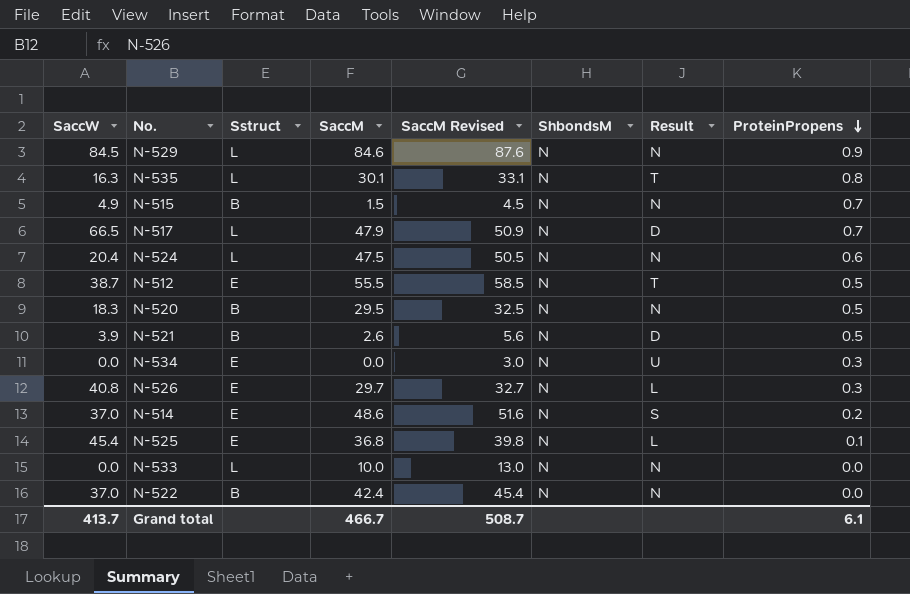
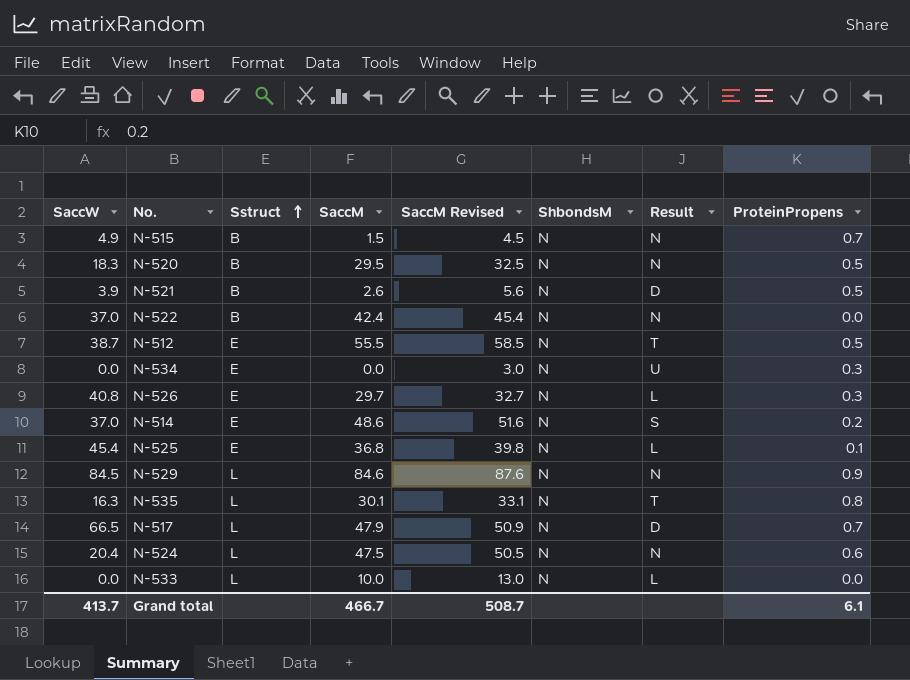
row order: ProteinPropens descending -> Sstruct ascending
N-533 | Result: N -> L

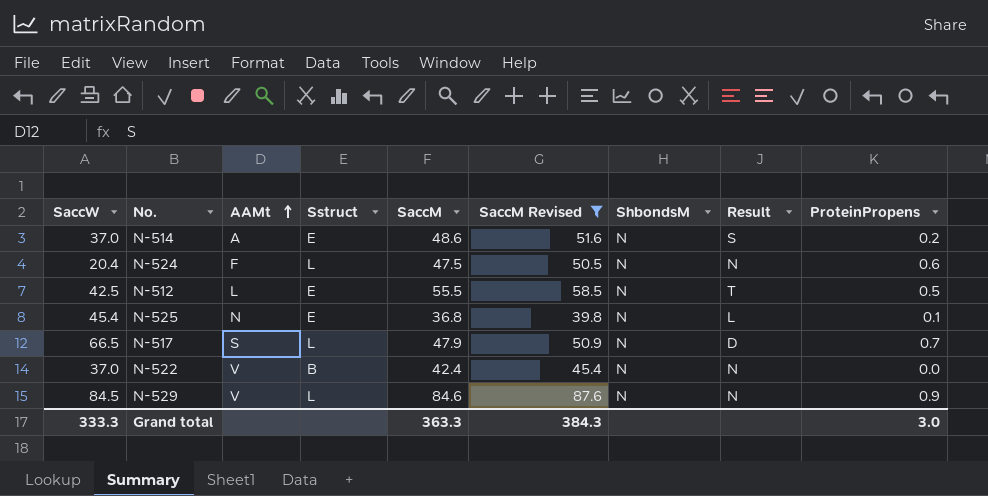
filter: none -> SaccM Revised >= 39.8
row order: Sstruct ascending -> AAMt ascending
column AAMt | position: none -> 3
N-512 | SaccW: 38.7 -> 42.5
Grand total | SaccW: 413.7 -> 333.3
Grand total | SaccM: 466.7 -> 363.3
Grand total | SaccM Revised: 508.7 -> 384.3
Grand total | ProteinPropens: 6.1 -> 3.0

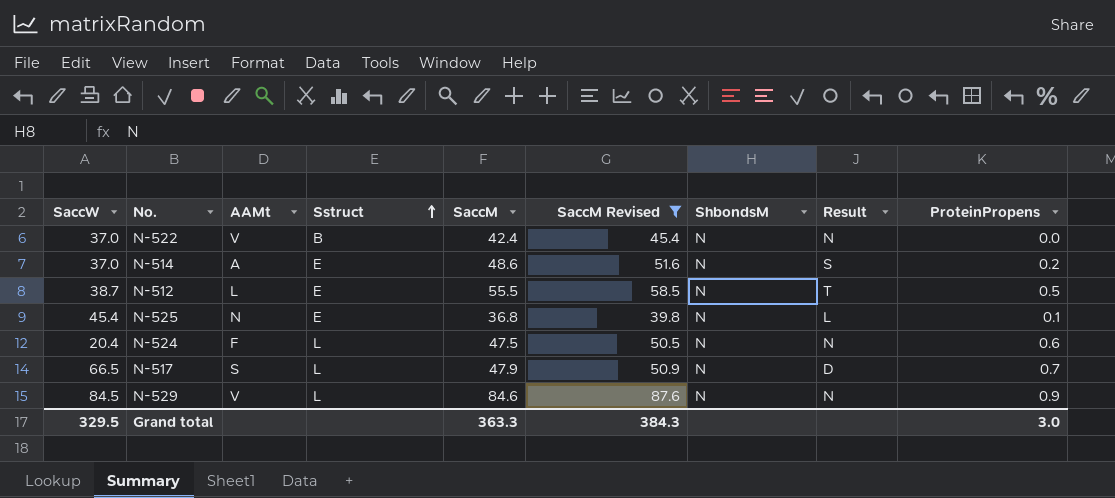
row order: AAMt ascending -> Sstruct ascending
N-512 | SaccW: 42.5 -> 38.7
Grand total | SaccW: 333.3 -> 329.5

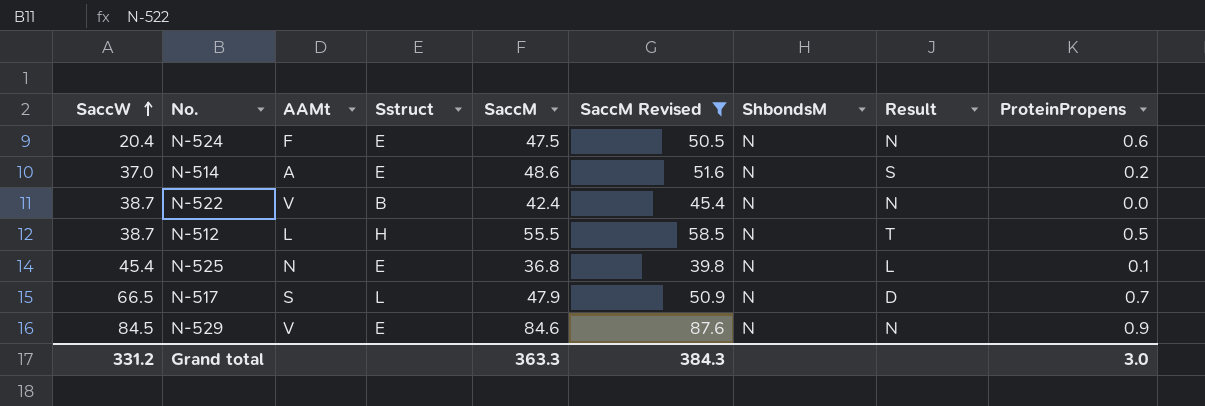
row order: Sstruct ascending -> SaccW ascending
N-524 | Sstruct: L -> E
N-522 | SaccW: 37.0 -> 38.7
N-512 | Sstruct: E -> H
N-529 | Sstruct: L -> E
Grand total | SaccW: 329.5 -> 331.2

